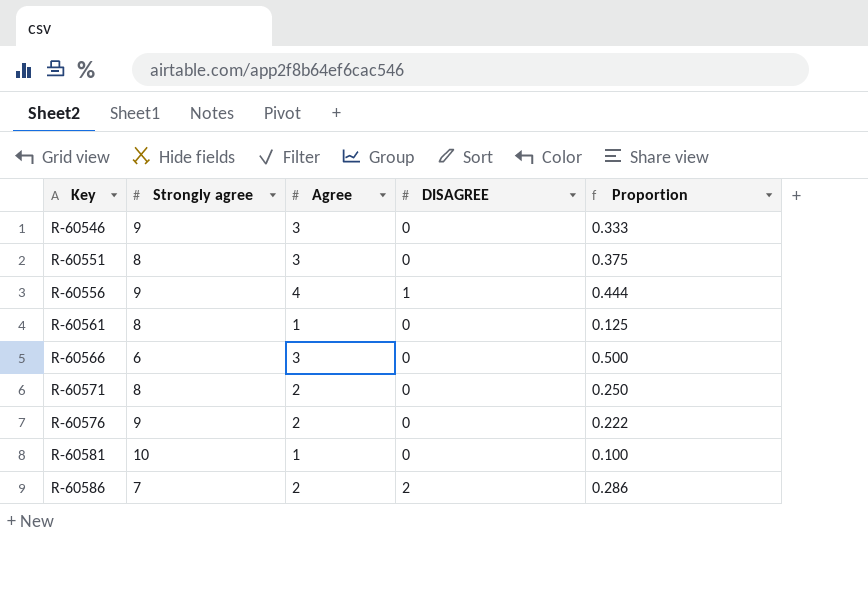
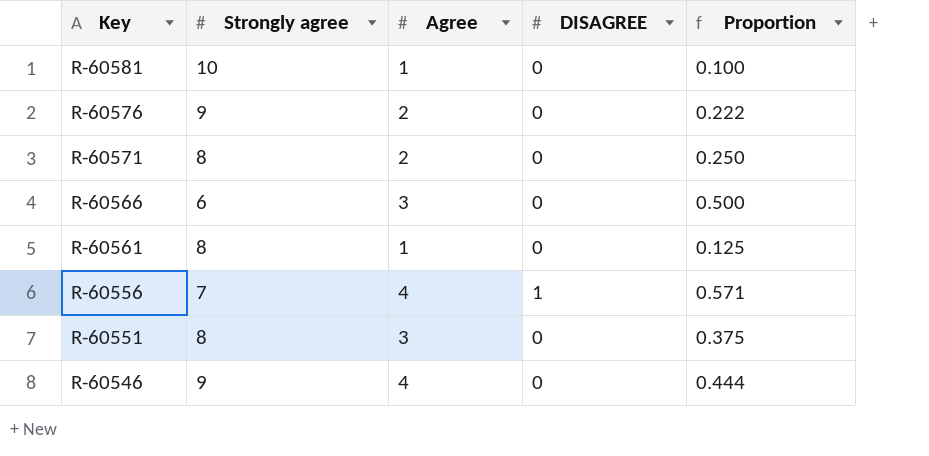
row order: Key ascending -> Key descending
row R-60586: 7 | 2 | 2 | 0.286 -> none
R-60556 | Strongly agree: 9 -> 7
R-60556 | Proportion: 0.444 -> 0.571
R-60546 | Agree: 3 -> 4
R-60546 | Proportion: 0.333 -> 0.444

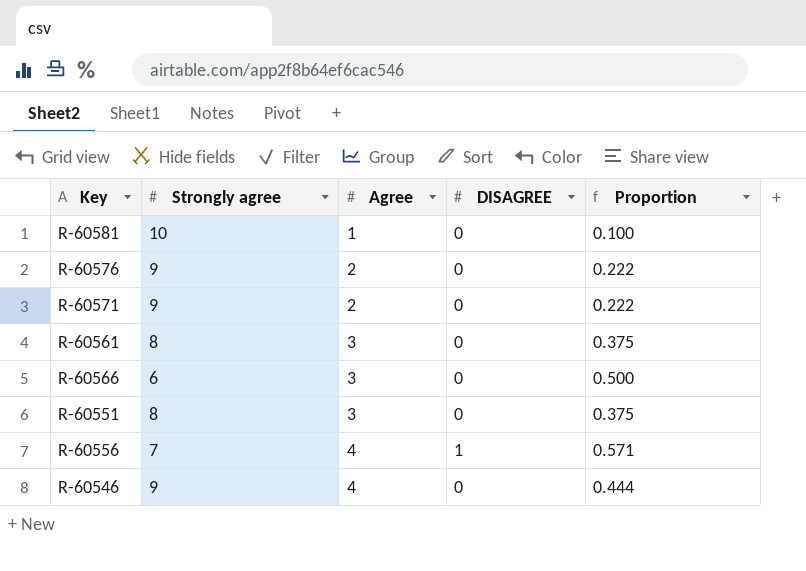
row order: Key descending -> Agree ascending
R-60571 | Strongly agree: 8 -> 9
R-60571 | Proportion: 0.250 -> 0.222
R-60561 | Agree: 1 -> 3
R-60561 | Proportion: 0.125 -> 0.375

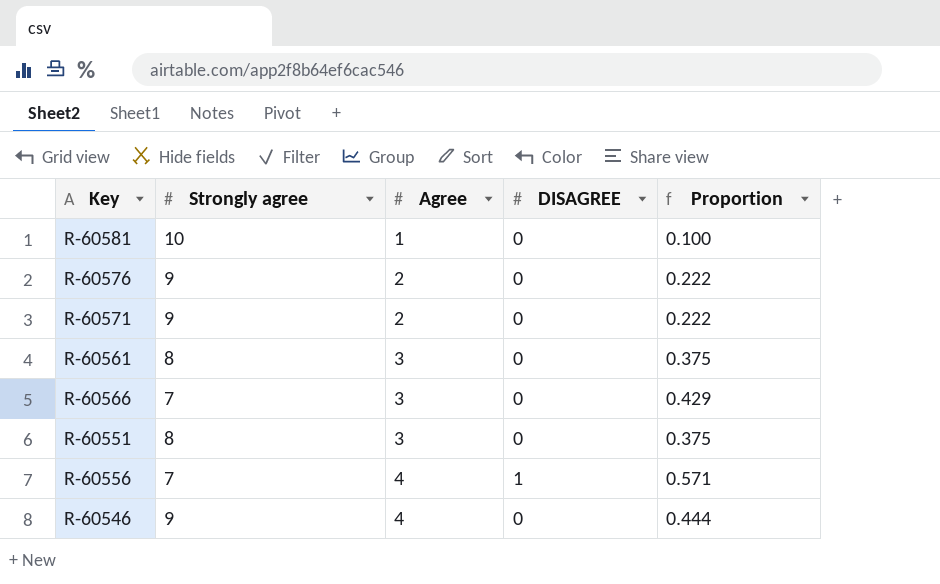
R-60566 | Strongly agree: 6 -> 7
R-60566 | Proportion: 0.500 -> 0.429

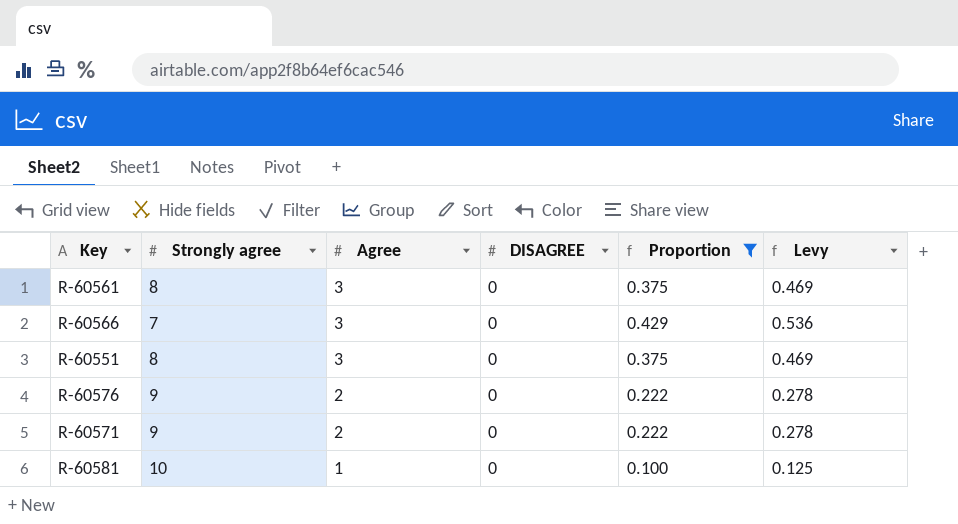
filter: none -> Proportion <= 0.429
row order: Agree ascending -> Agree descending
column Levy | formula: none -> [Proportion] * 1.25

